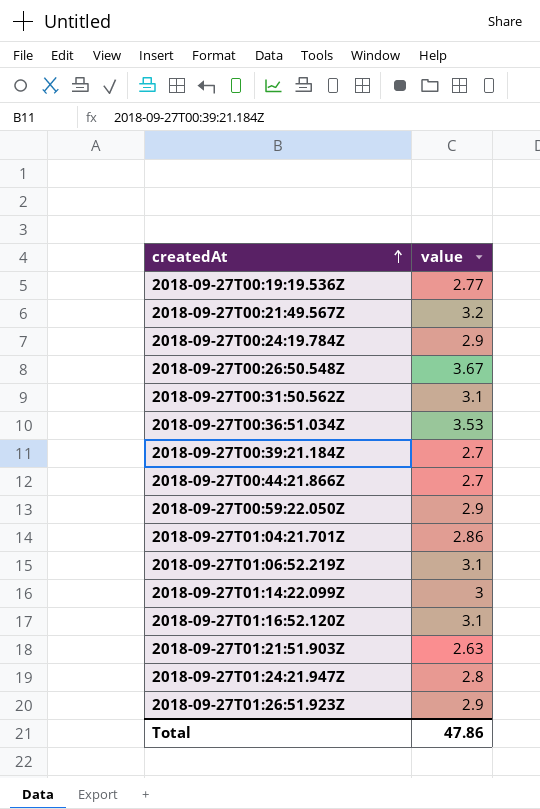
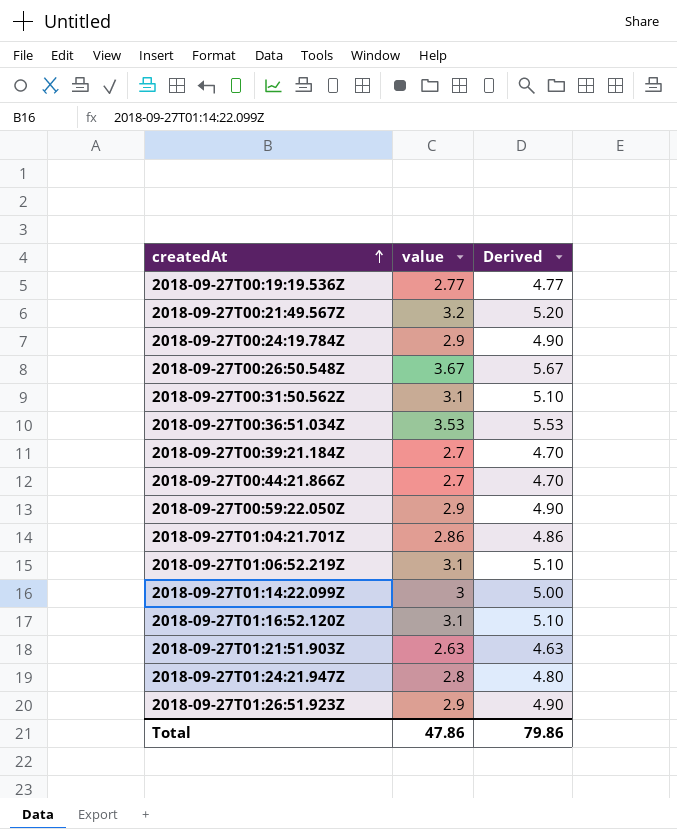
column Derived | formula: none -> [value] + 2

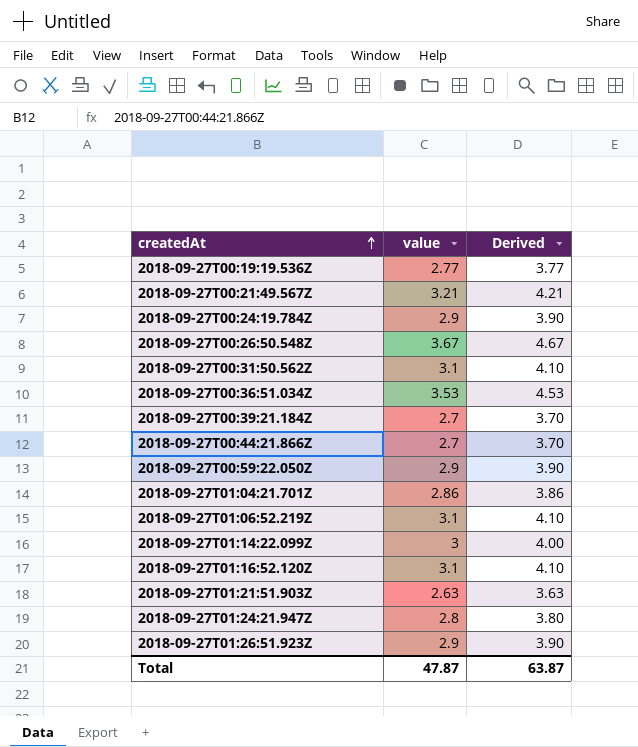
column Derived | formula: [value] + 2 -> [value] + 1
2018-09-27T00:21:49.567Z | value: 3.2 -> 3.21
Total | value: 47.86 -> 47.87
Total | Derived: 79.86 -> 63.87

